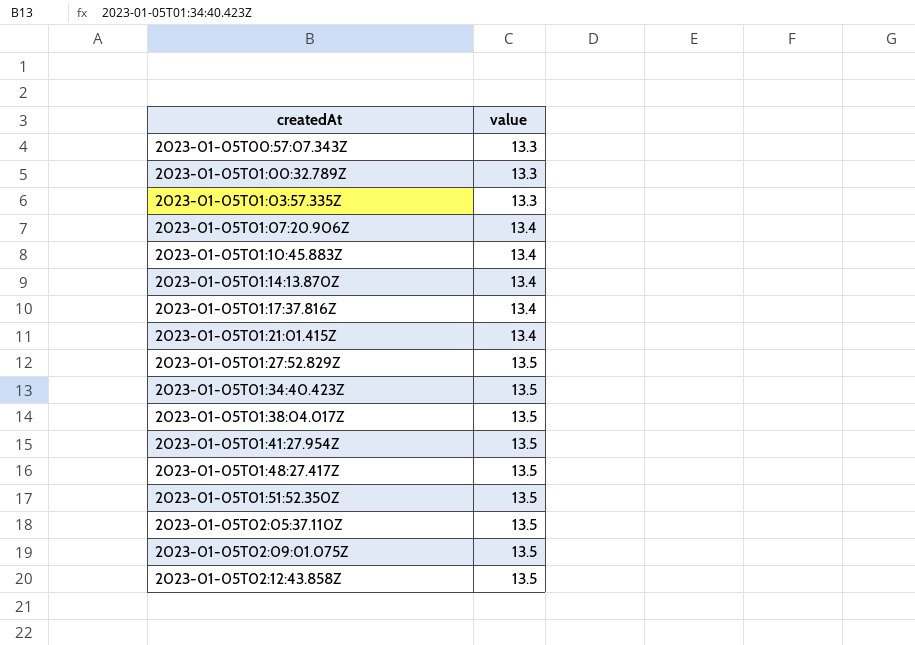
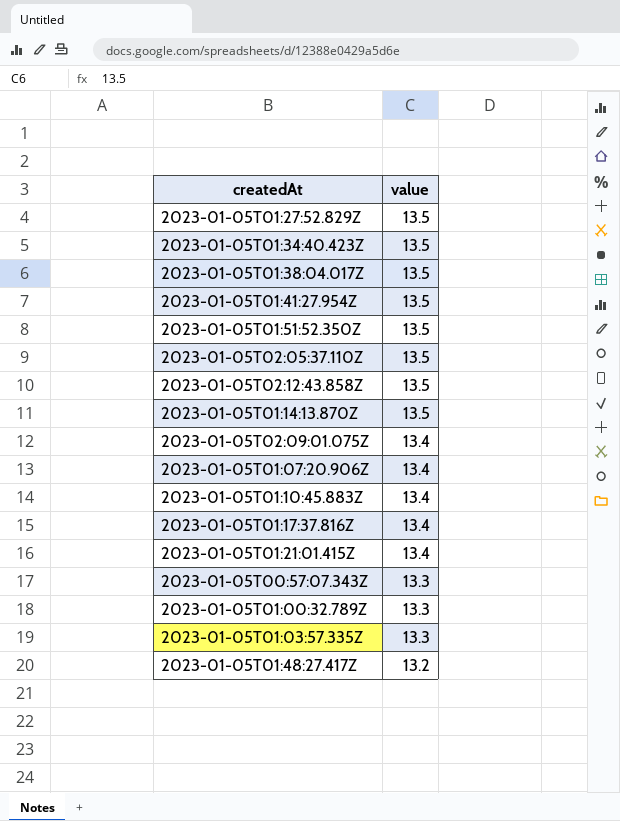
row order: createdAt ascending -> value descending
2023-01-05T01:14:13.870Z | value: 13.4 -> 13.5
2023-01-05T02:09:01.075Z | value: 13.5 -> 13.4
2023-01-05T01:48:27.417Z | value: 13.5 -> 13.2

